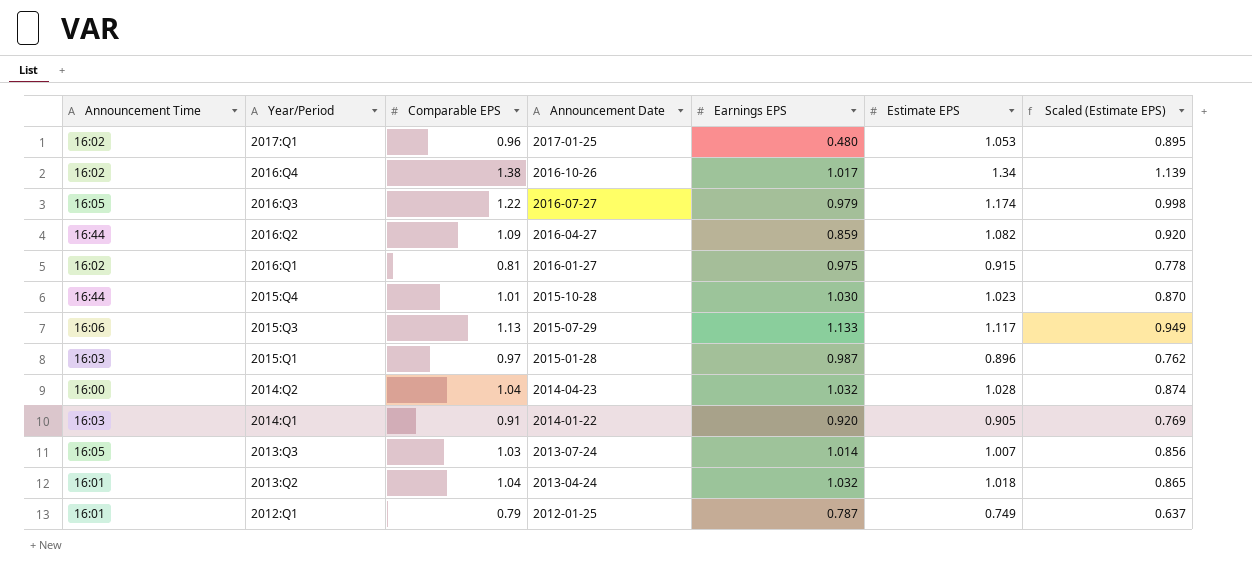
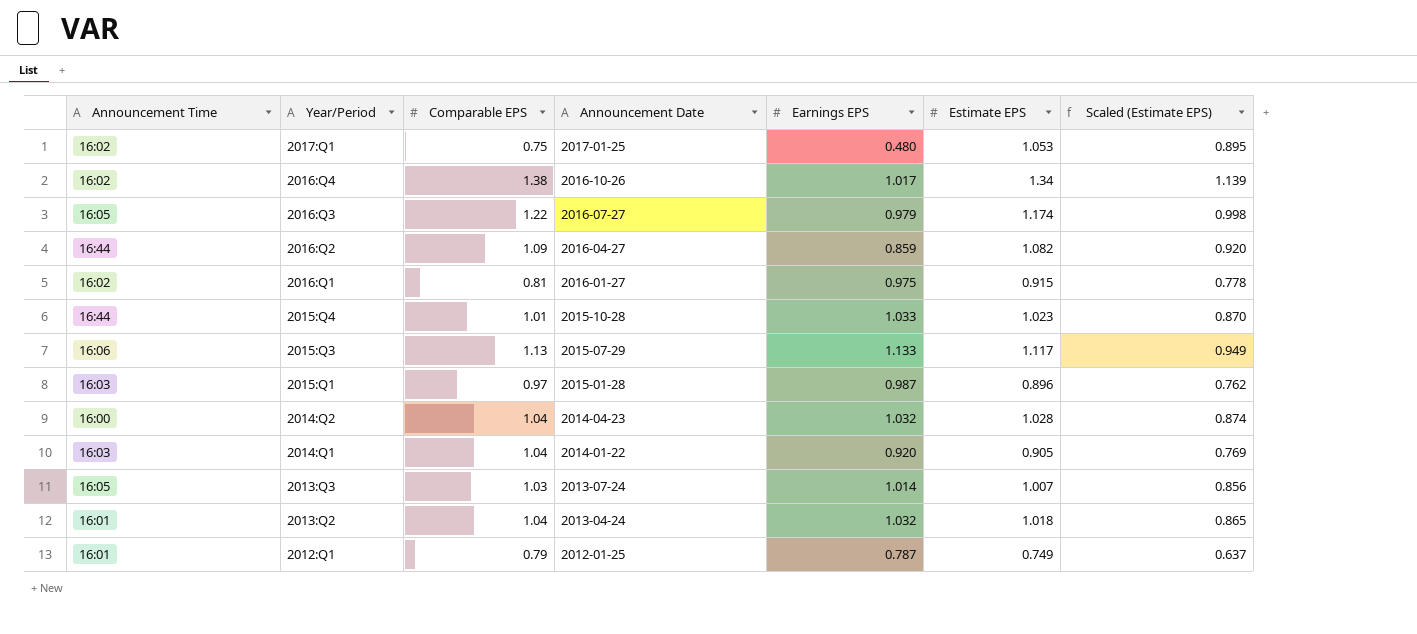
2017:Q1 | Comparable EPS: 0.96 -> 0.75
2015:Q4 | Earnings EPS: 1.030 -> 1.033
2014:Q1 | Comparable EPS: 0.91 -> 1.04

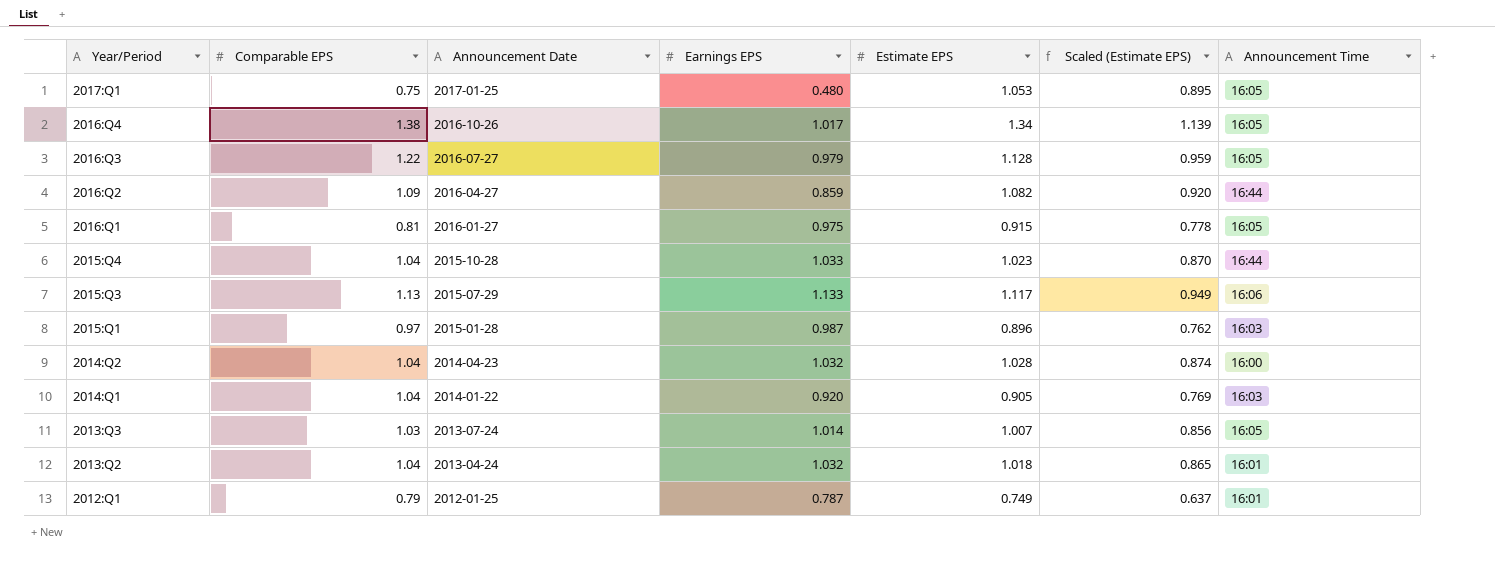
column Announcement Time | position: 1 -> 7
2017:Q1 | Announcement Time: 16:02 -> 16:05
2016:Q4 | Announcement Time: 16:02 -> 16:05
2016:Q3 | Estimate EPS: 1.174 -> 1.128
2016:Q3 | Scaled (Estimate EPS): 0.998 -> 0.959
2016:Q1 | Announcement Time: 16:02 -> 16:05
2015:Q4 | Comparable EPS: 1.01 -> 1.04

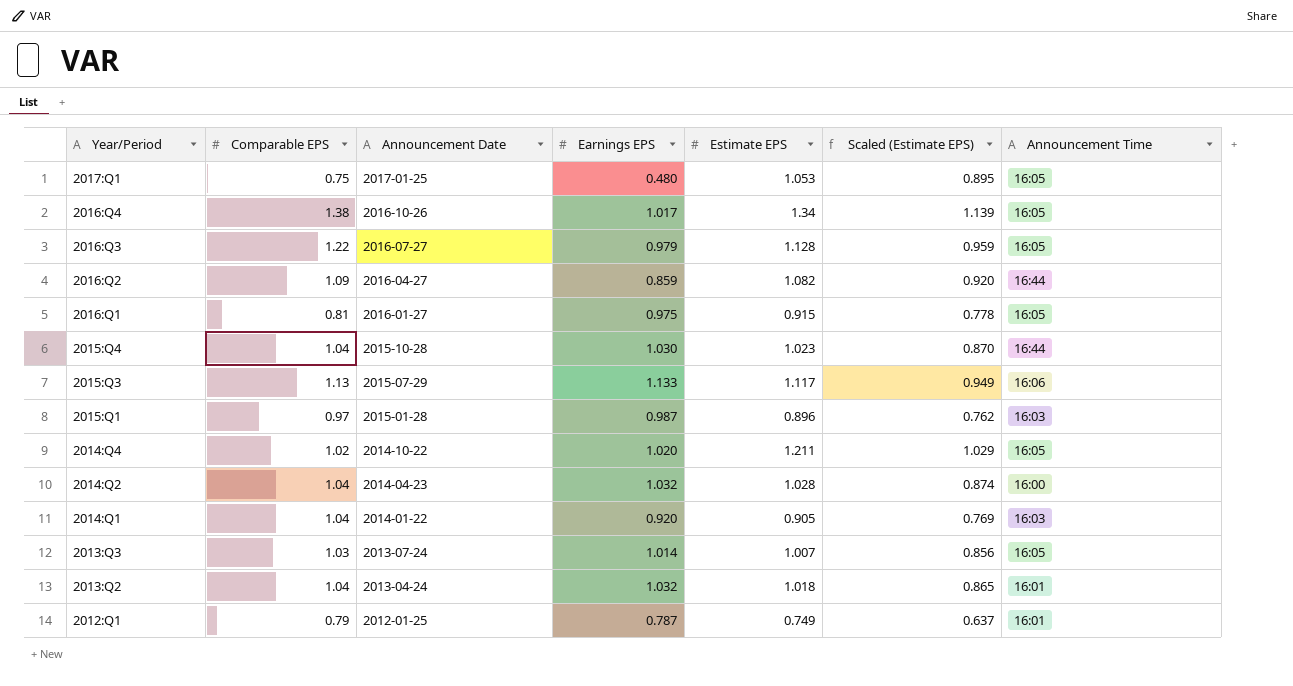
2015:Q4 | Earnings EPS: 1.033 -> 1.030
row 2014:Q4: none -> 1.02 | 2014-10-22 | 1.020 | 1.211 | 1.029 | 16:05

